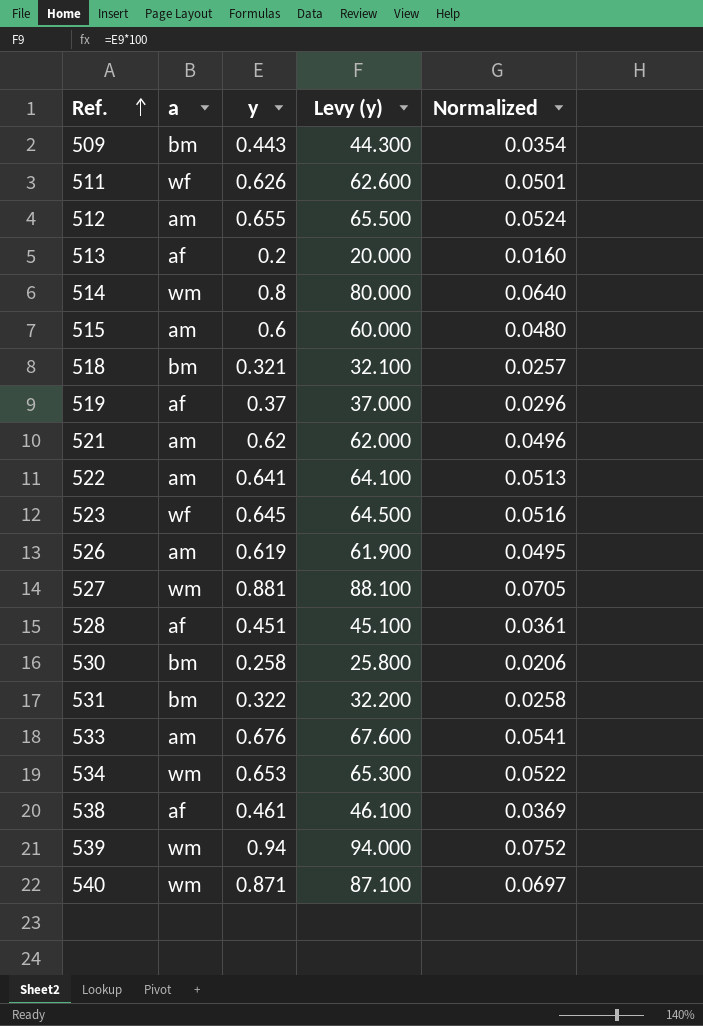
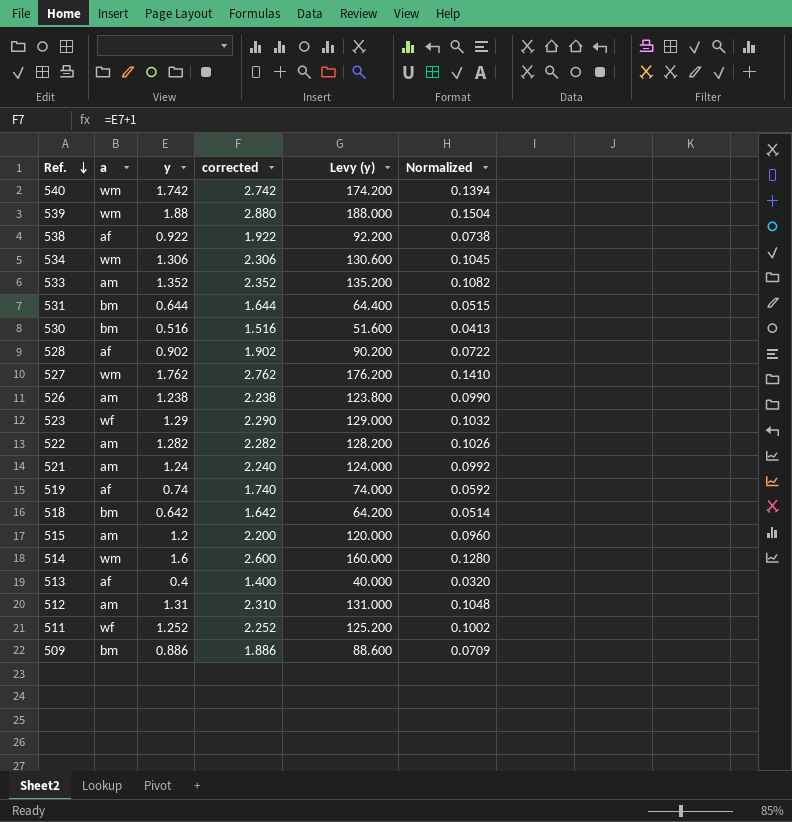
row order: Ref. ascending -> Ref. descending
column corrected | formula: none -> [y] + 1
540 | y: 0.871 -> 1.742
540 | Levy (y): 87.100 -> 174.200
540 | Normalized: 0.0697 -> 0.1394
539 | y: 0.94 -> 1.88
539 | Levy (y): 94.000 -> 188.000
539 | Normalized: 0.0752 -> 0.1504
538 | y: 0.461 -> 0.922
538 | Levy (y): 46.100 -> 92.200
538 | Normalized: 0.0369 -> 0.0738
534 | y: 0.653 -> 1.306
534 | Levy (y): 65.300 -> 130.600
534 | Normalized: 0.0522 -> 0.1045
533 | y: 0.676 -> 1.352
533 | Levy (y): 67.600 -> 135.200
533 | Normalized: 0.0541 -> 0.1082
531 | y: 0.322 -> 0.644
531 | Levy (y): 32.200 -> 64.400
531 | Normalized: 0.0258 -> 0.0515
530 | y: 0.258 -> 0.516
530 | Levy (y): 25.800 -> 51.600
530 | Normalized: 0.0206 -> 0.0413
528 | y: 0.451 -> 0.902
528 | Levy (y): 45.100 -> 90.200
528 | Normalized: 0.0361 -> 0.0722
527 | y: 0.881 -> 1.762
527 | Levy (y): 88.100 -> 176.200
527 | Normalized: 0.0705 -> 0.1410
526 | y: 0.619 -> 1.238
526 | Levy (y): 61.900 -> 123.800
526 | Normalized: 0.0495 -> 0.0990
523 | y: 0.645 -> 1.29
523 | Levy (y): 64.500 -> 129.000
523 | Normalized: 0.0516 -> 0.1032
522 | y: 0.641 -> 1.282
522 | Levy (y): 64.100 -> 128.200
522 | Normalized: 0.0513 -> 0.1026
521 | y: 0.62 -> 1.24
521 | Levy (y): 62.000 -> 124.000
521 | Normalized: 0.0496 -> 0.0992
519 | y: 0.37 -> 0.74
519 | Levy (y): 37.000 -> 74.000
519 | Normalized: 0.0296 -> 0.0592
518 | y: 0.321 -> 0.642
518 | Levy (y): 32.100 -> 64.200
518 | Normalized: 0.0257 -> 0.0514
515 | y: 0.6 -> 1.2
515 | Levy (y): 60.000 -> 120.000
515 | Normalized: 0.0480 -> 0.0960
514 | y: 0.8 -> 1.6
514 | Levy (y): 80.000 -> 160.000
514 | Normalized: 0.0640 -> 0.1280
513 | y: 0.2 -> 0.4
513 | Levy (y): 20.000 -> 40.000
513 | Normalized: 0.0160 -> 0.0320
512 | y: 0.655 -> 1.31
512 | Levy (y): 65.500 -> 131.000
512 | Normalized: 0.0524 -> 0.1048
511 | y: 0.626 -> 1.252
511 | Levy (y): 62.600 -> 125.200
511 | Normalized: 0.0501 -> 0.1002
509 | y: 0.443 -> 0.886
509 | Levy (y): 44.300 -> 88.600
509 | Normalized: 0.0354 -> 0.0709

